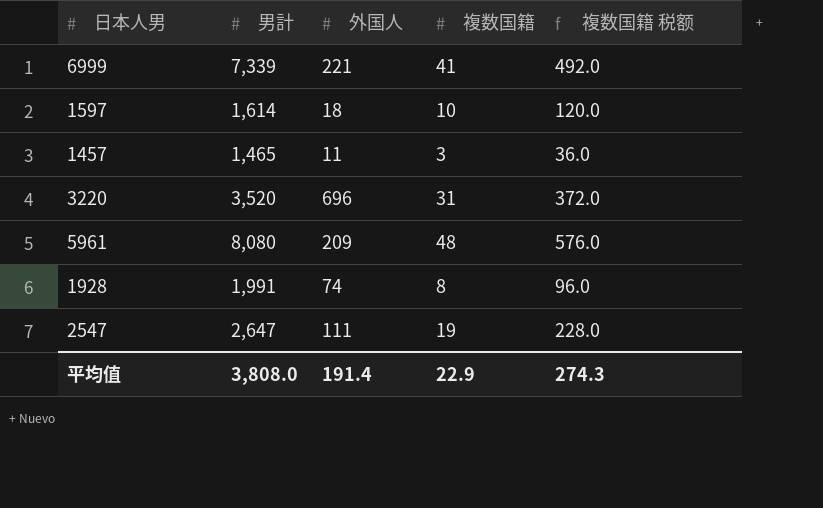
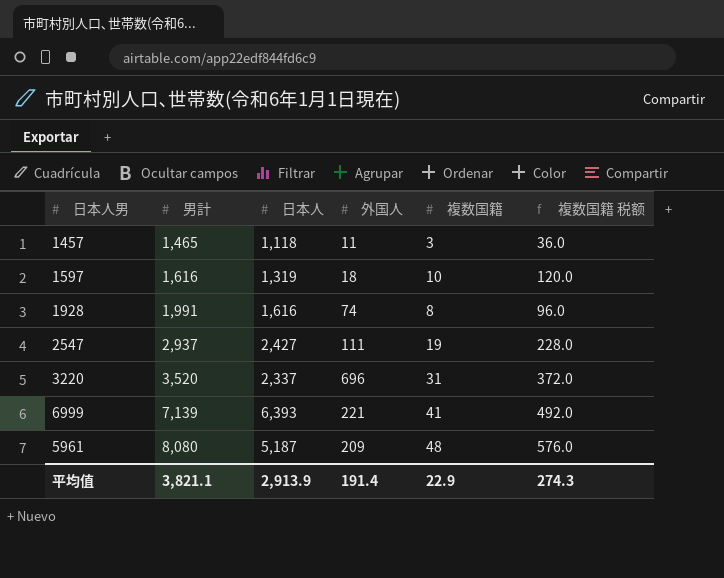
row order: none -> 男計 ascending
column 日本人 | position: none -> 3
1597 | 男計: 1,614 -> 1,616
2547 | 男計: 2,647 -> 2,937
6999 | 男計: 7,339 -> 7,139
平均值 | 男計: 3,808.0 -> 3,821.1

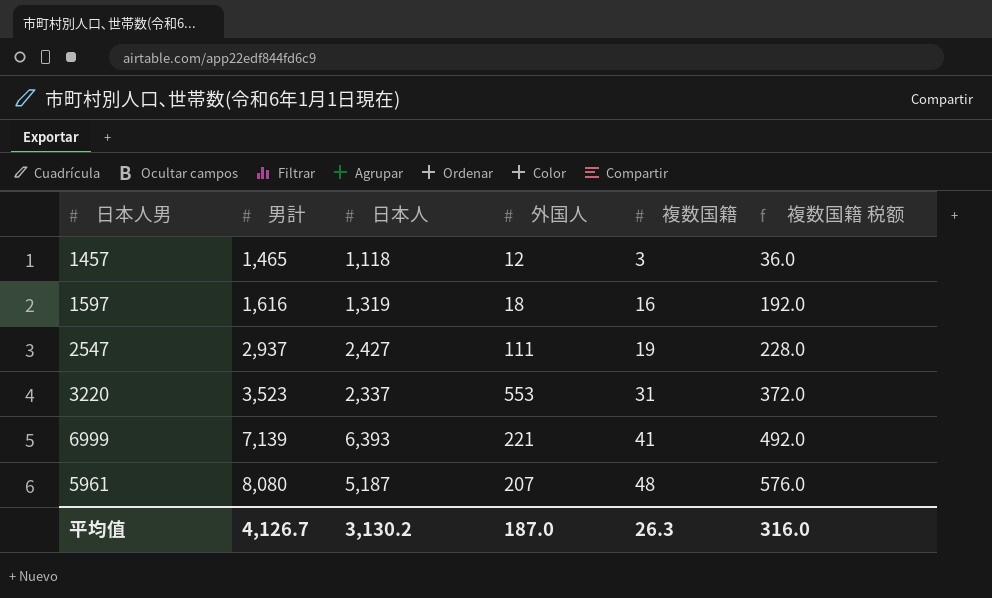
row 1928: 1,991 | 1,616 | 74 | 8 | 96.0 -> none
1457 | 外国人: 11 -> 12
1597 | 複数国籍: 10 -> 16
1597 | 複数国籍 税额: 120.0 -> 192.0
3220 | 男計: 3,520 -> 3,523
3220 | 外国人: 696 -> 553
5961 | 外国人: 209 -> 207
平均值 | 男計: 3,821.1 -> 4,126.7
平均值 | 日本人: 2,913.9 -> 3,130.2
平均值 | 外国人: 191.4 -> 187.0
平均值 | 複数国籍: 22.9 -> 26.3
平均值 | 複数国籍 税额: 274.3 -> 316.0

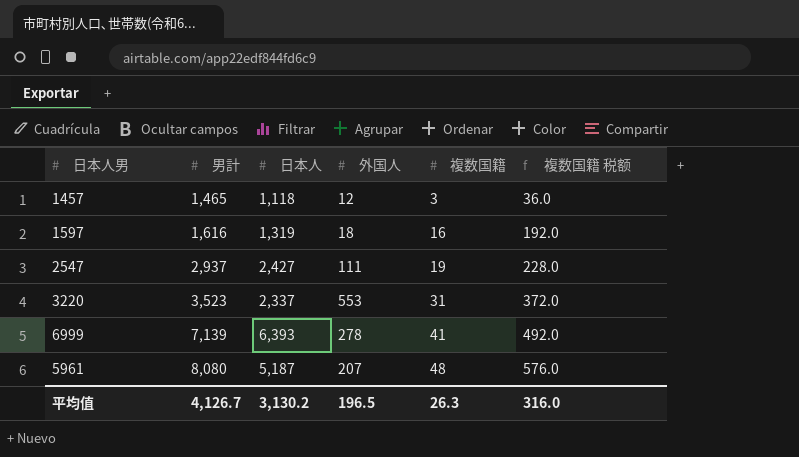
6999 | 外国人: 221 -> 278
平均值 | 外国人: 187.0 -> 196.5

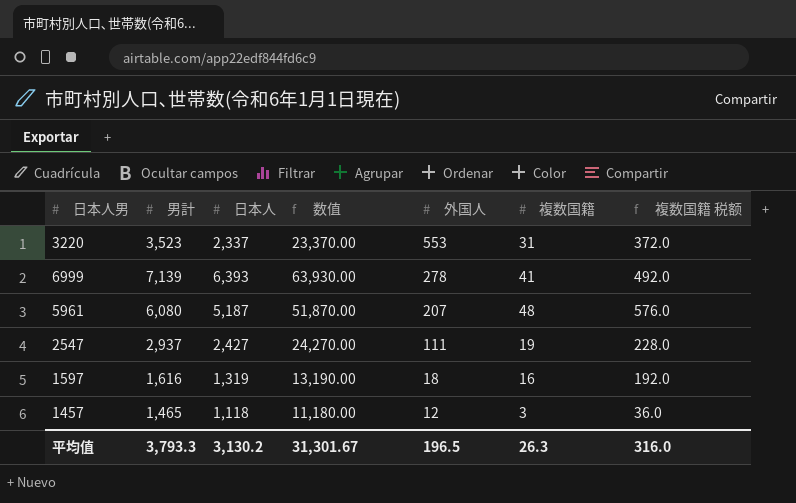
row order: 男計 ascending -> 外国人 descending
column 数值 | formula: none -> [日本人] * 10
5961 | 男計: 8,080 -> 6,080
平均值 | 男計: 4,126.7 -> 3,793.3

